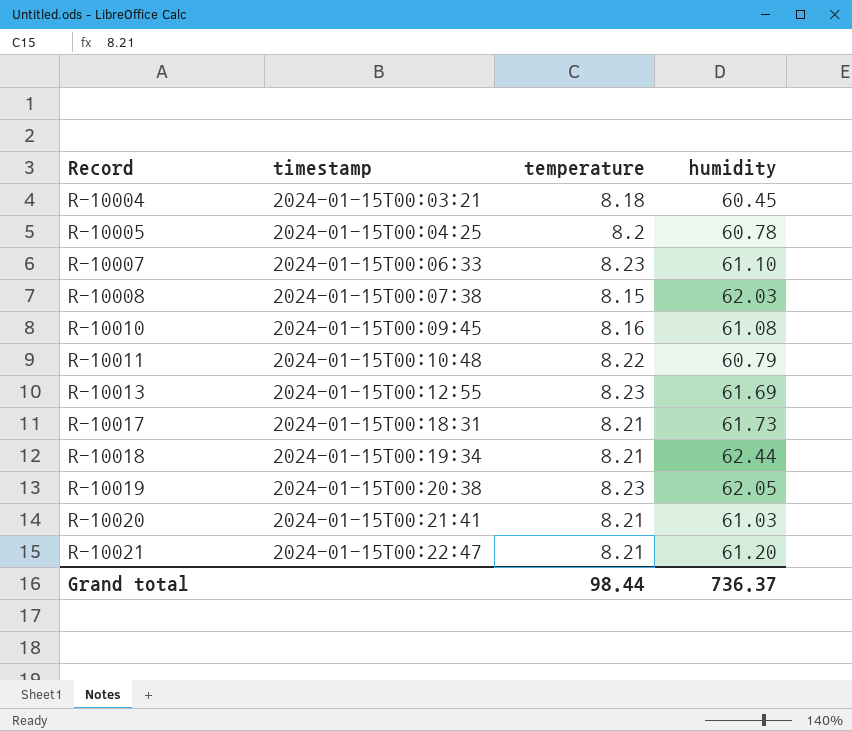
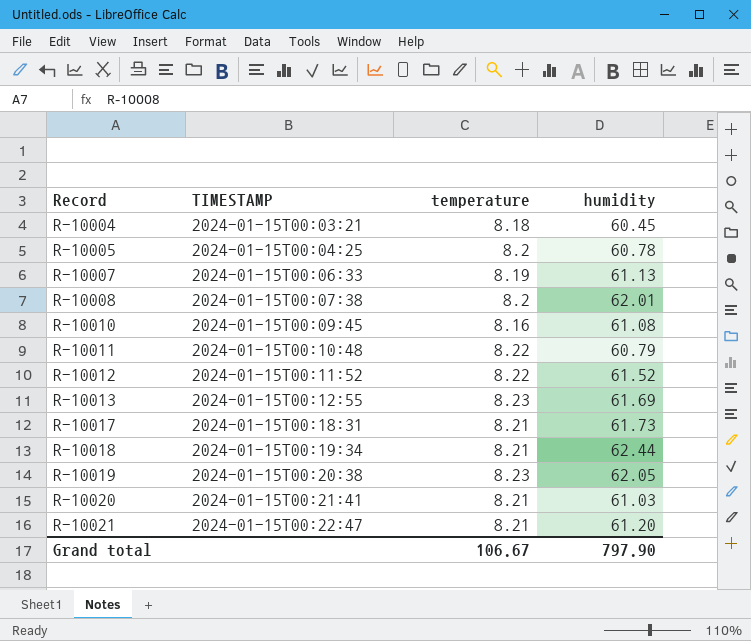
column name: timestamp -> TIMESTAMP
R-10007 | temperature: 8.23 -> 8.19
R-10007 | humidity: 61.10 -> 61.13
R-10008 | temperature: 8.15 -> 8.2
R-10008 | humidity: 62.03 -> 62.01
row R-10012: none -> 2024-01-15T00:11:52 | 8.22 | 61.52
Grand total | temperature: 98.44 -> 106.67
Grand total | humidity: 736.37 -> 797.90

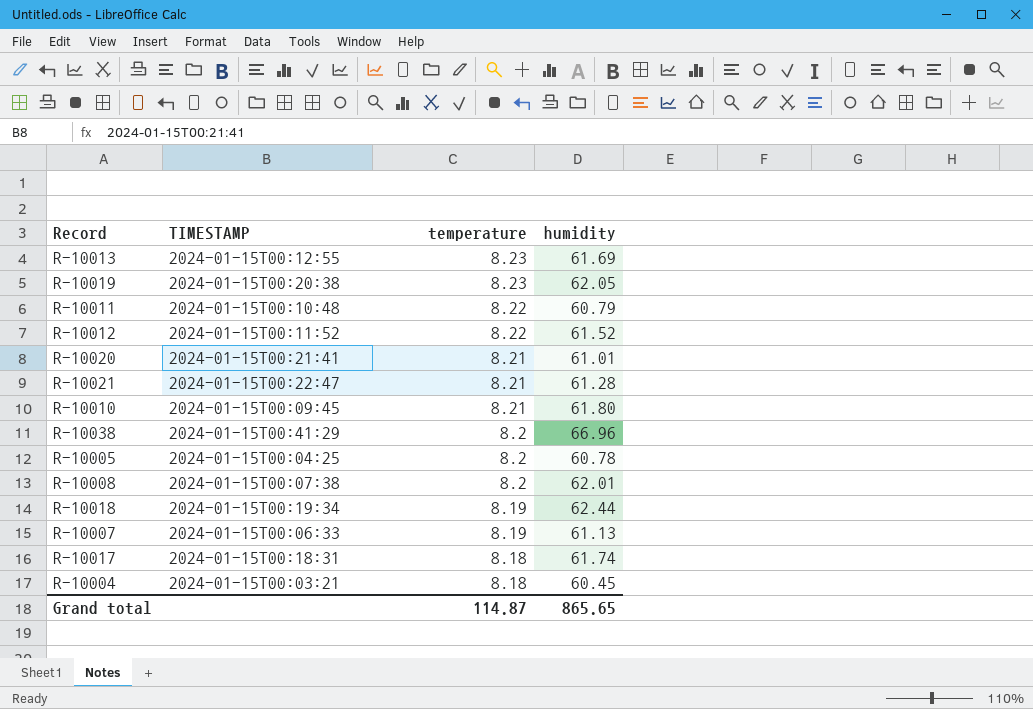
row order: Record ascending -> temperature descending
R-10020 | humidity: 61.03 -> 61.01
R-10021 | humidity: 61.20 -> 61.28
R-10010 | temperature: 8.16 -> 8.21
R-10010 | humidity: 61.08 -> 61.80
row R-10038: none -> 2024-01-15T00:41:29 | 8.2 | 66.96
R-10018 | temperature: 8.21 -> 8.19
R-10017 | temperature: 8.21 -> 8.18
R-10017 | humidity: 61.73 -> 61.74
Grand total | temperature: 106.67 -> 114.87
Grand total | humidity: 797.90 -> 865.65

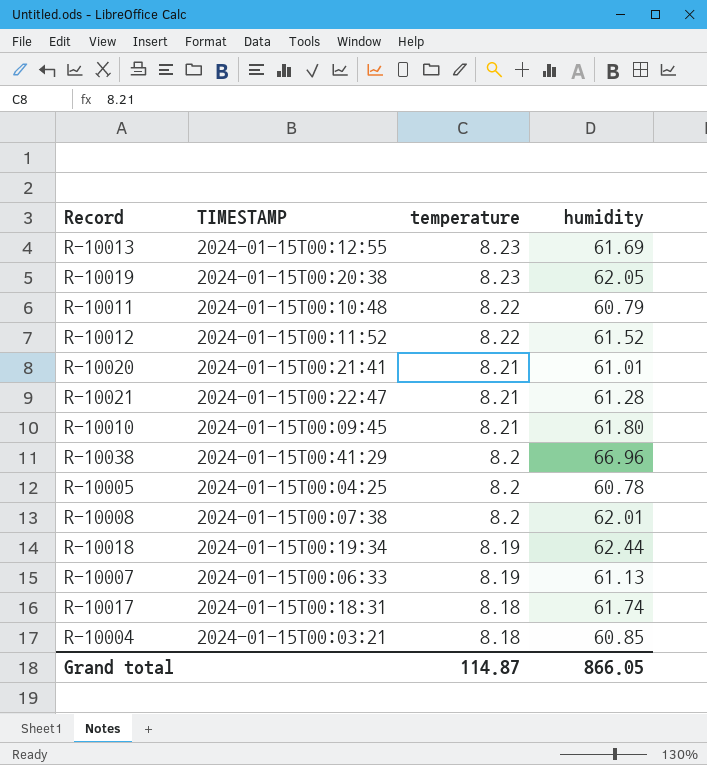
R-10004 | humidity: 60.45 -> 60.85
Grand total | humidity: 865.65 -> 866.05

